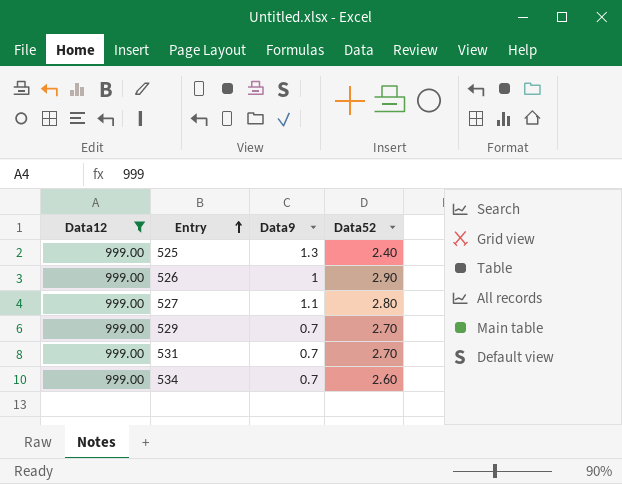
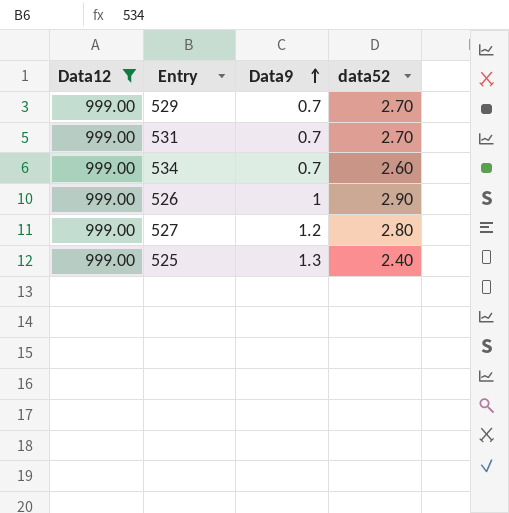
row order: Entry ascending -> Data9 ascending
column name: Data52 -> data52
527 | Data9: 1.1 -> 1.2

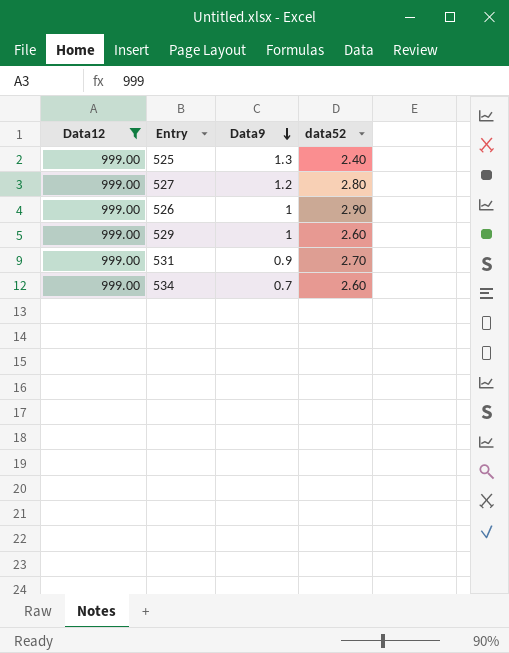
row order: Data9 ascending -> Data9 descending
529 | Data9: 0.7 -> 1
529 | data52: 2.70 -> 2.60
531 | Data9: 0.7 -> 0.9

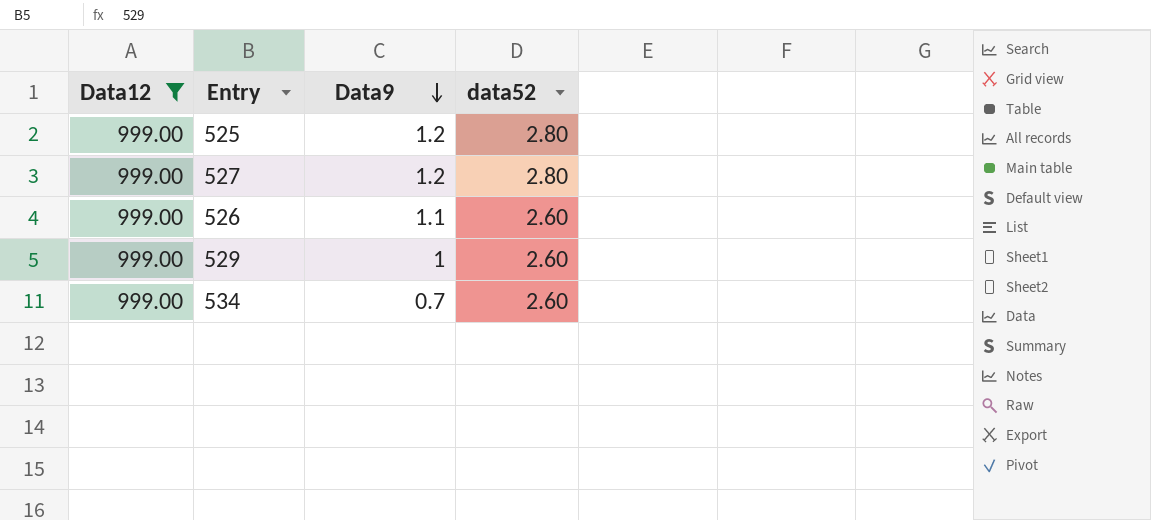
row 531: 999.00 | 0.9 | 2.70 -> none
525 | Data9: 1.3 -> 1.2
525 | data52: 2.40 -> 2.80
526 | Data9: 1 -> 1.1
526 | data52: 2.90 -> 2.60

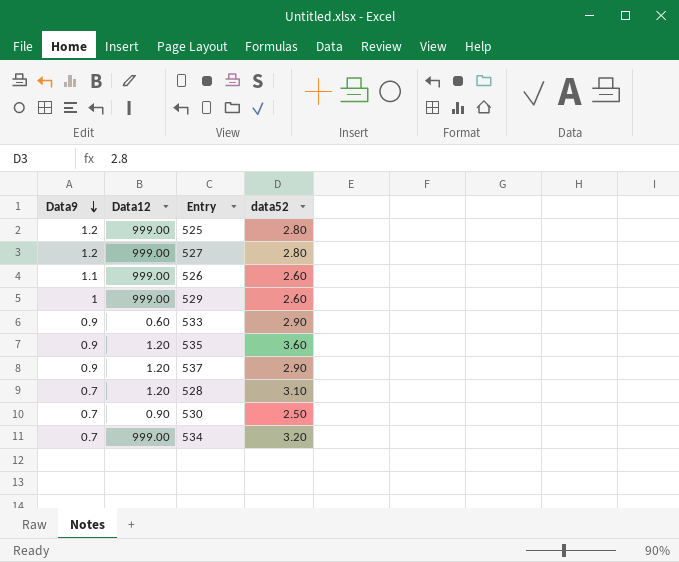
filter: Data12 = 999.00 -> none
column Data9 | position: 3 -> 1
534 | data52: 2.60 -> 3.20

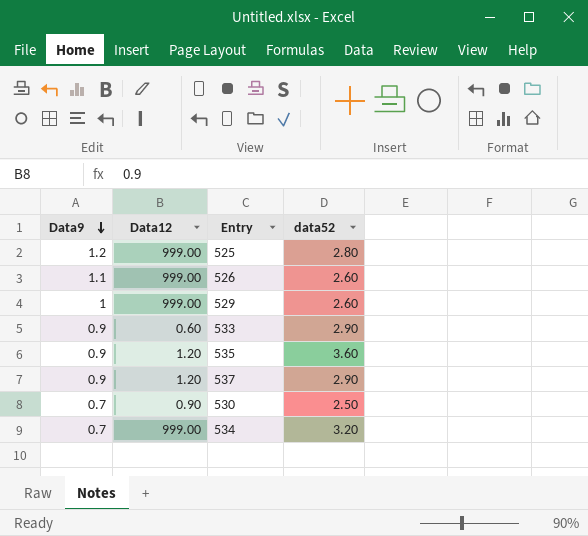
row 527: 1.2 | 999.00 | 2.80 -> none
row 528: 0.7 | 1.20 | 3.10 -> none

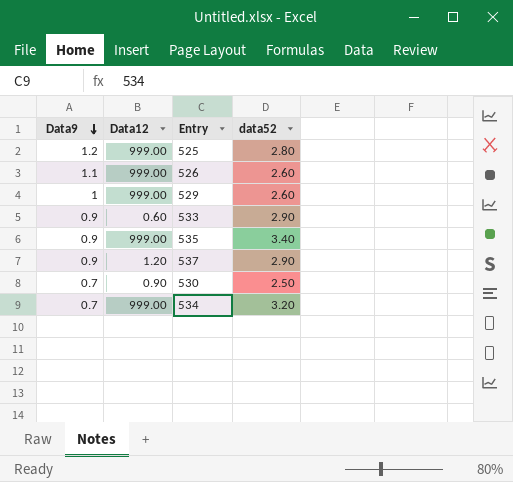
535 | Data12: 1.20 -> 999.00
535 | data52: 3.60 -> 3.40

